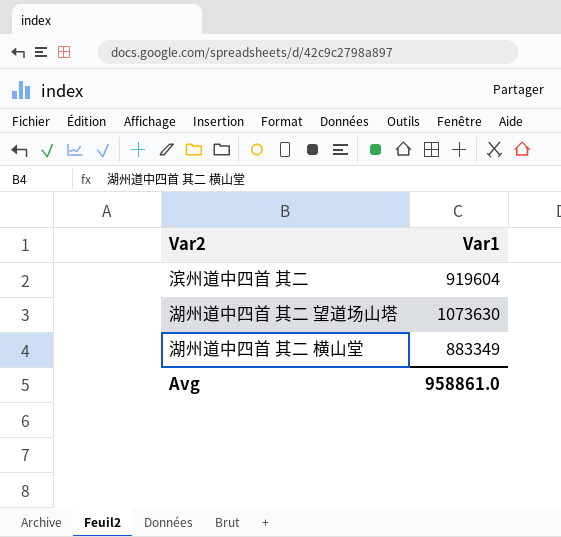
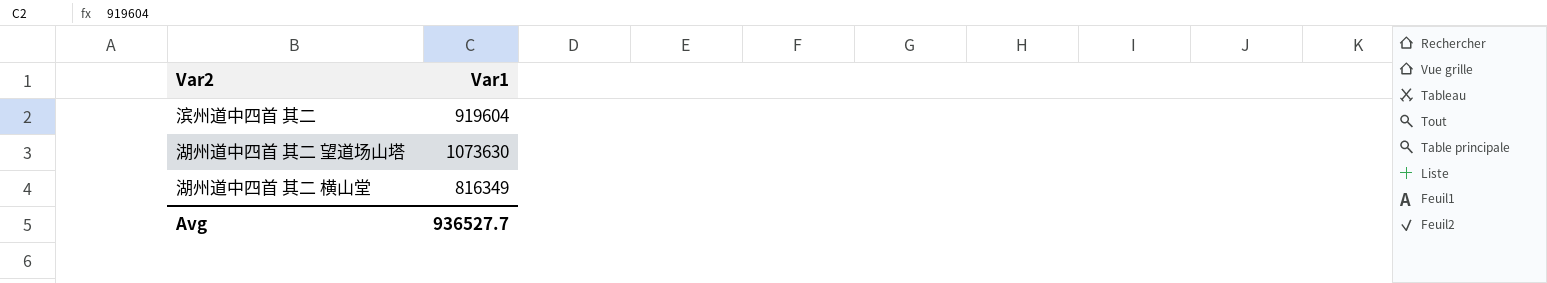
湖州道中四首 其二 横山堂 | Var1: 883349 -> 816349
Avg | Var1: 958861.0 -> 936527.7

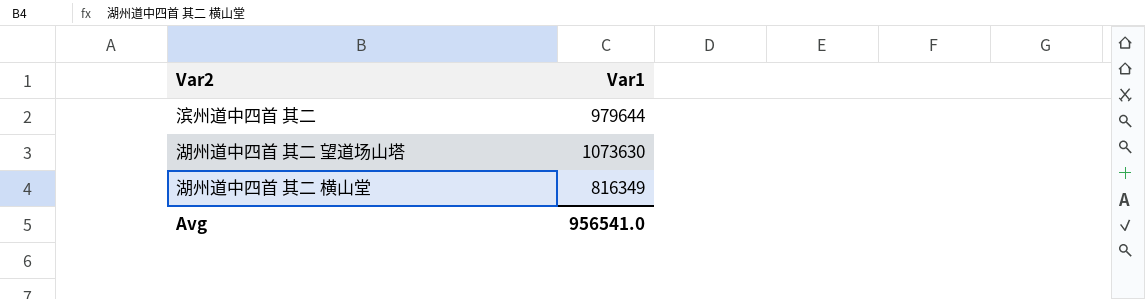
滨州道中四首 其二 | Var1: 919604 -> 979644
Avg | Var1: 936527.7 -> 956541.0

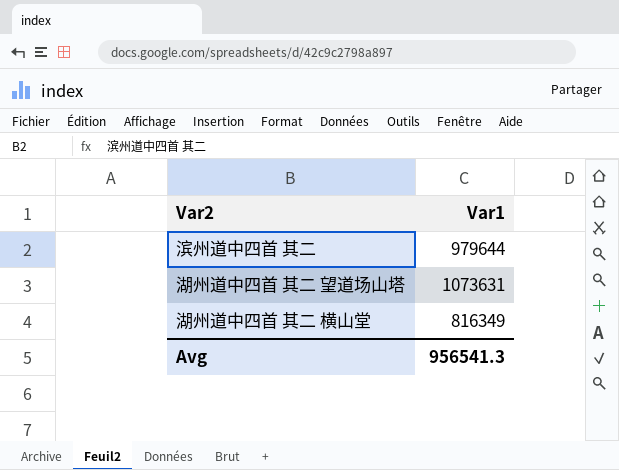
湖州道中四首 其二 望道场山塔 | Var1: 1073630 -> 1073631
Avg | Var1: 956541.0 -> 956541.3

